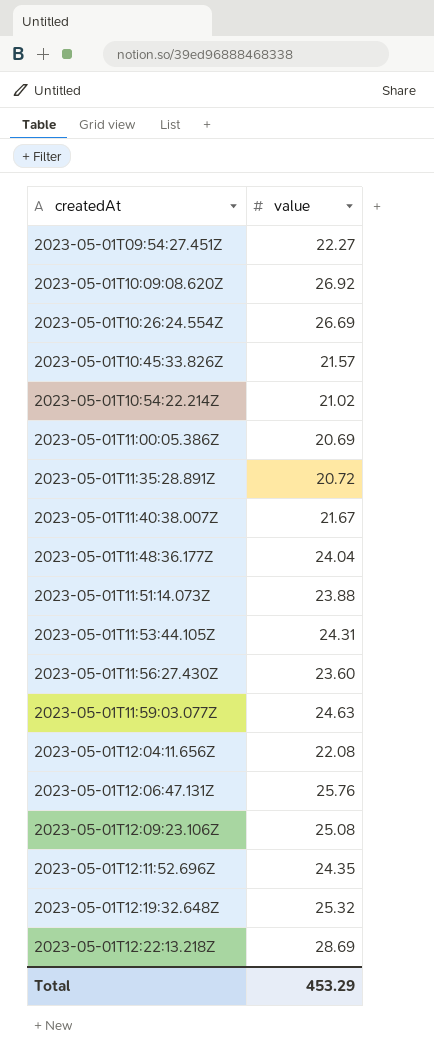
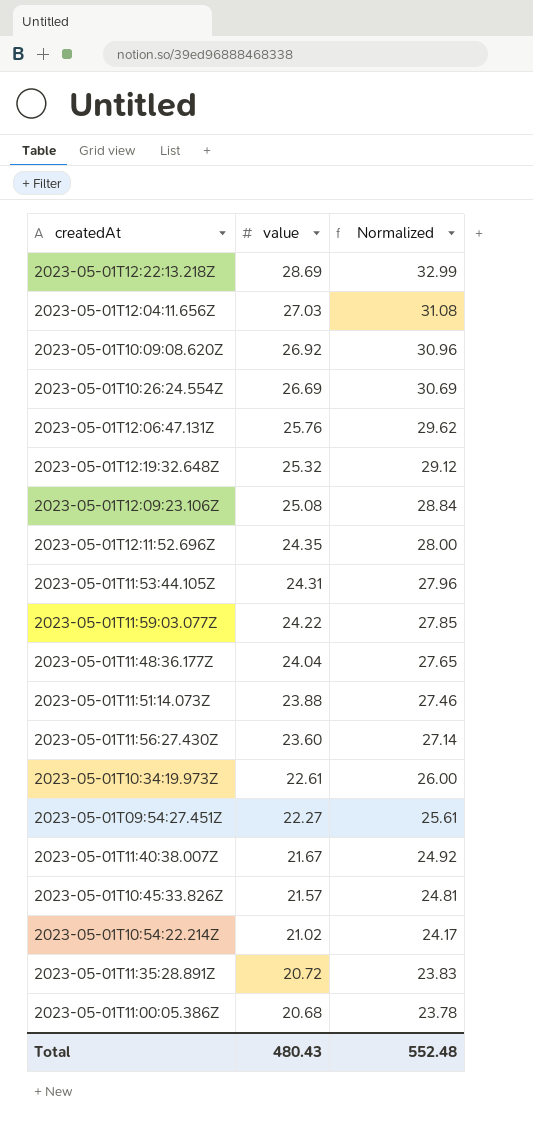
row order: createdAt ascending -> value descending
column Normalized | formula: none -> [value] * 1.15
2023-05-01T12:04:11.656Z | value: 22.08 -> 27.03
2023-05-01T11:59:03.077Z | value: 24.63 -> 24.22
row 2023-05-01T10:34:19.973Z: none -> 22.61 | 26.00
2023-05-01T11:00:05.386Z | value: 20.69 -> 20.68
Total | value: 453.29 -> 480.43

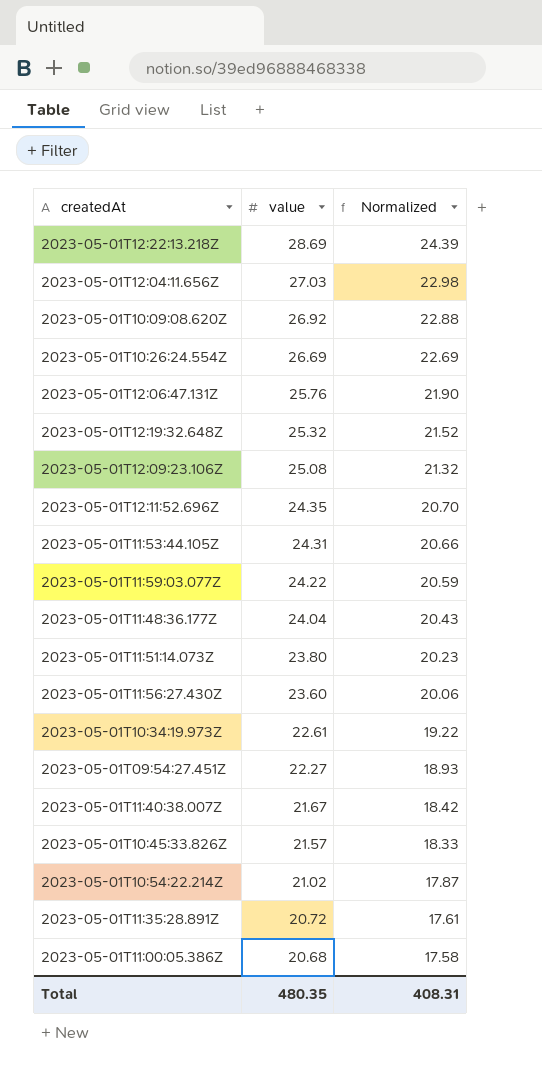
column Normalized | formula: [value] * 1.15 -> [value] * 0.85
2023-05-01T11:51:14.073Z | value: 23.88 -> 23.80
Total | value: 480.43 -> 480.35
Total | Normalized: 552.48 -> 408.31

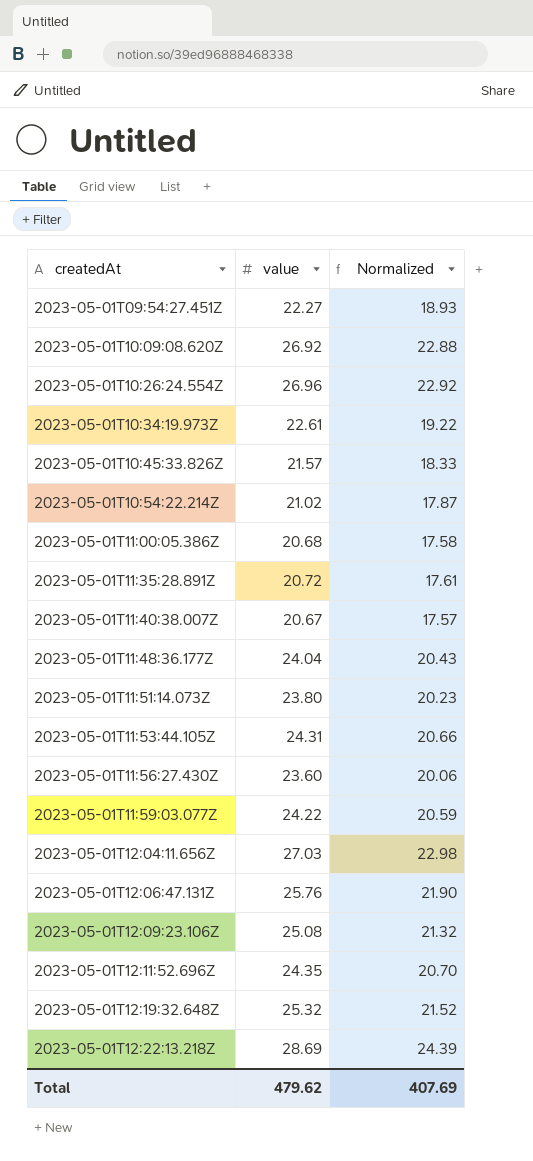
row order: value descending -> createdAt ascending
2023-05-01T10:26:24.554Z | value: 26.69 -> 26.96
2023-05-01T10:26:24.554Z | Normalized: 22.69 -> 22.92
2023-05-01T11:40:38.007Z | value: 21.67 -> 20.67
2023-05-01T11:40:38.007Z | Normalized: 18.42 -> 17.57
Total | value: 480.35 -> 479.62
Total | Normalized: 408.31 -> 407.69

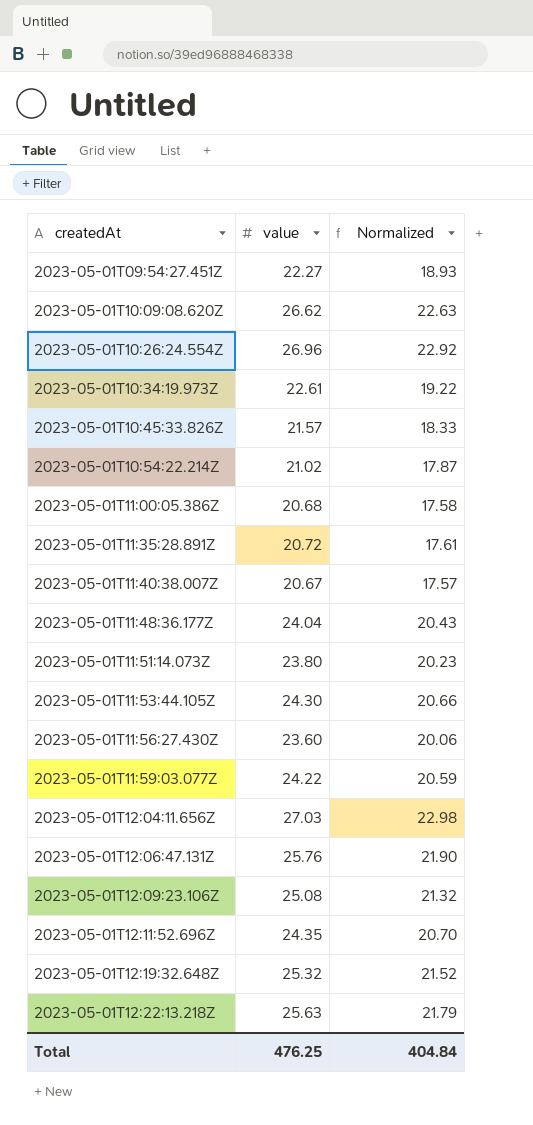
2023-05-01T10:09:08.620Z | value: 26.92 -> 26.62
2023-05-01T10:09:08.620Z | Normalized: 22.88 -> 22.63
2023-05-01T11:53:44.105Z | value: 24.31 -> 24.30
2023-05-01T12:22:13.218Z | value: 28.69 -> 25.63
2023-05-01T12:22:13.218Z | Normalized: 24.39 -> 21.79
Total | value: 479.62 -> 476.25
Total | Normalized: 407.69 -> 404.84

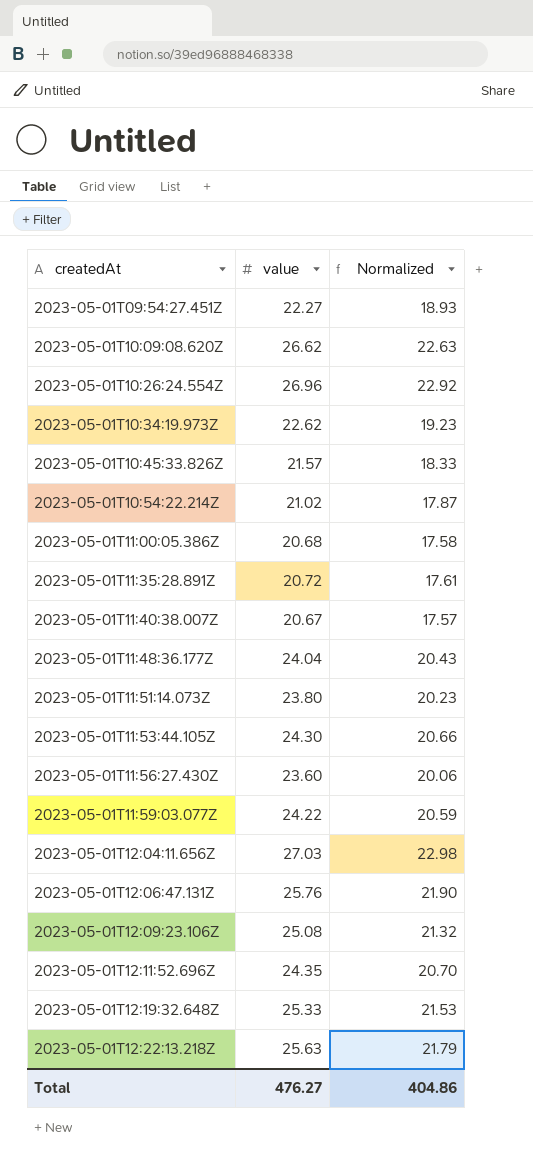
2023-05-01T10:34:19.973Z | value: 22.61 -> 22.62
2023-05-01T10:34:19.973Z | Normalized: 19.22 -> 19.23
2023-05-01T12:19:32.648Z | value: 25.32 -> 25.33
2023-05-01T12:19:32.648Z | Normalized: 21.52 -> 21.53
Total | value: 476.25 -> 476.27
Total | Normalized: 404.84 -> 404.86

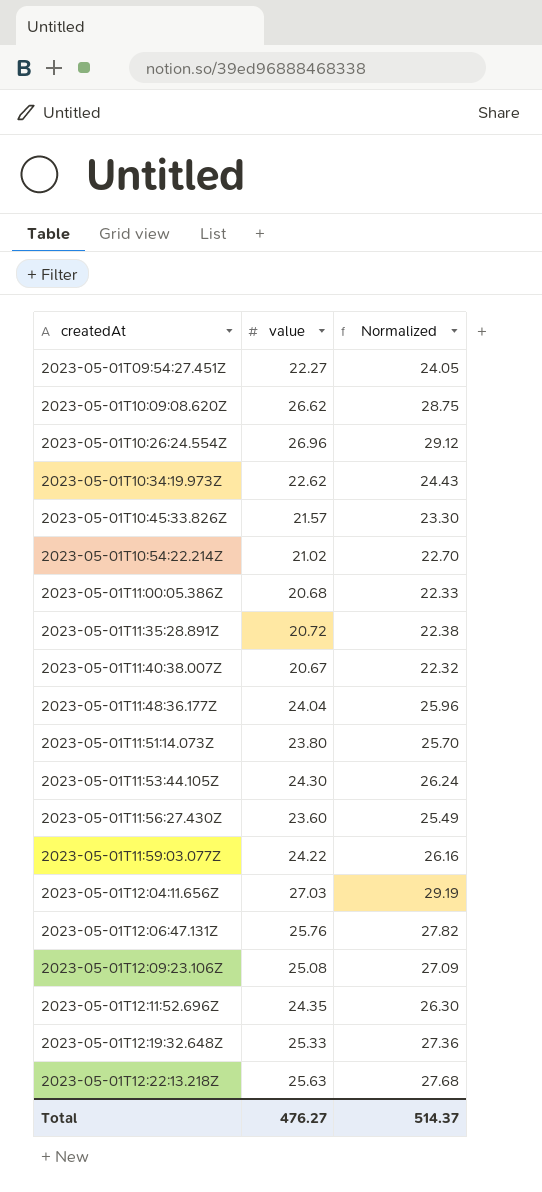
column Normalized | formula: [value] * 0.85 -> [value] * 1.08
Total | Normalized: 404.86 -> 514.37

